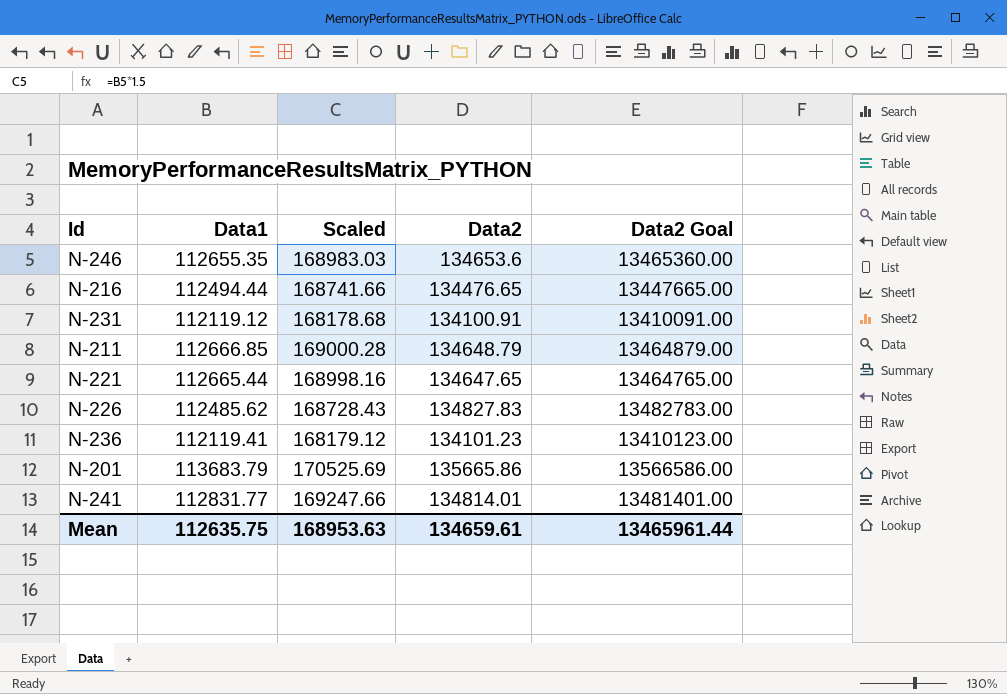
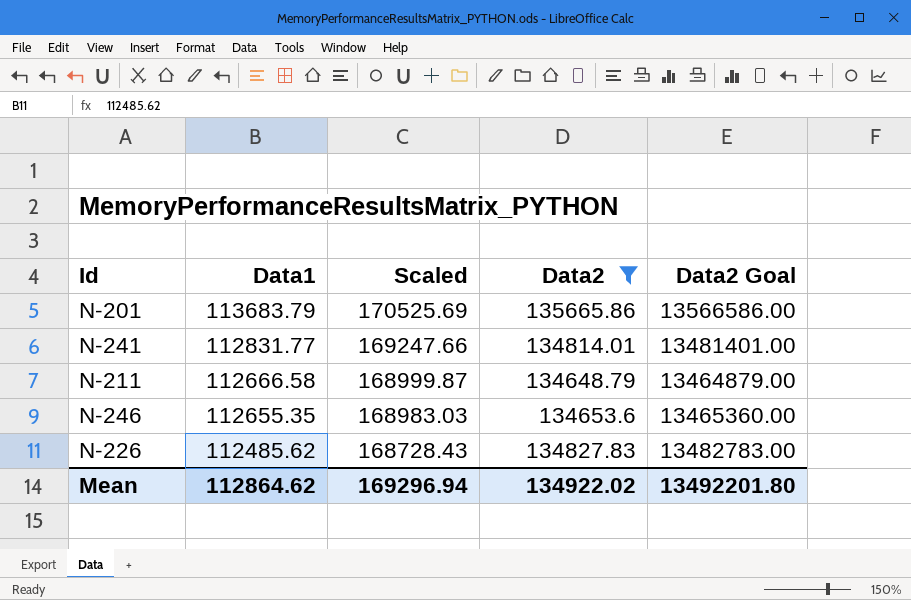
filter: none -> Data2 >= 134648.79
row order: none -> Data1 descending
N-211 | Data1: 112666.85 -> 112666.58
N-211 | Scaled: 169000.28 -> 168999.87
Mean | Data1: 112635.75 -> 112864.62
Mean | Scaled: 168953.63 -> 169296.94
Mean | Data2: 134659.61 -> 134922.02
Mean | Data2 Goal: 13465961.44 -> 13492201.80

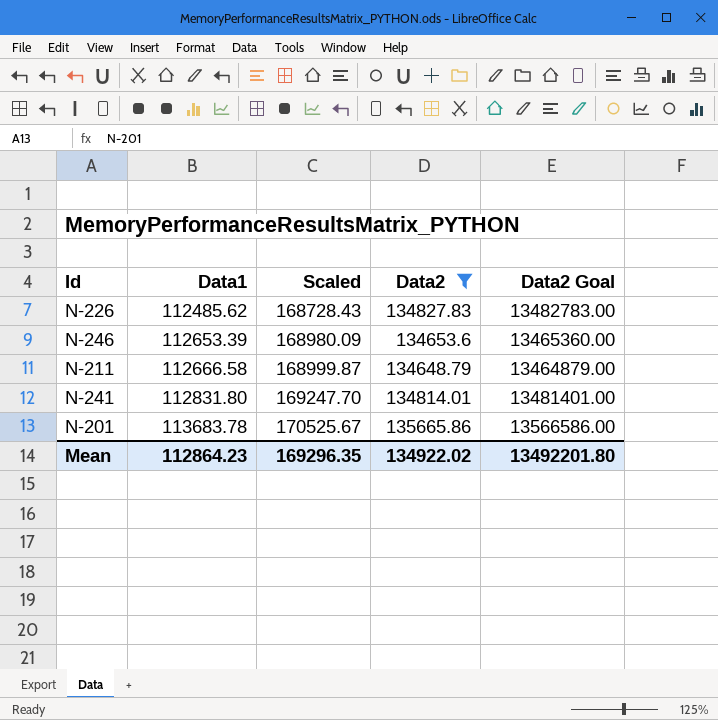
row order: Data1 descending -> Data1 ascending
N-246 | Data1: 112655.35 -> 112653.39
N-246 | Scaled: 168983.03 -> 168980.09
N-241 | Data1: 112831.77 -> 112831.80
N-241 | Scaled: 169247.66 -> 169247.70
N-201 | Data1: 113683.79 -> 113683.78
N-201 | Scaled: 170525.69 -> 170525.67
Mean | Data1: 112864.62 -> 112864.23
Mean | Scaled: 169296.94 -> 169296.35

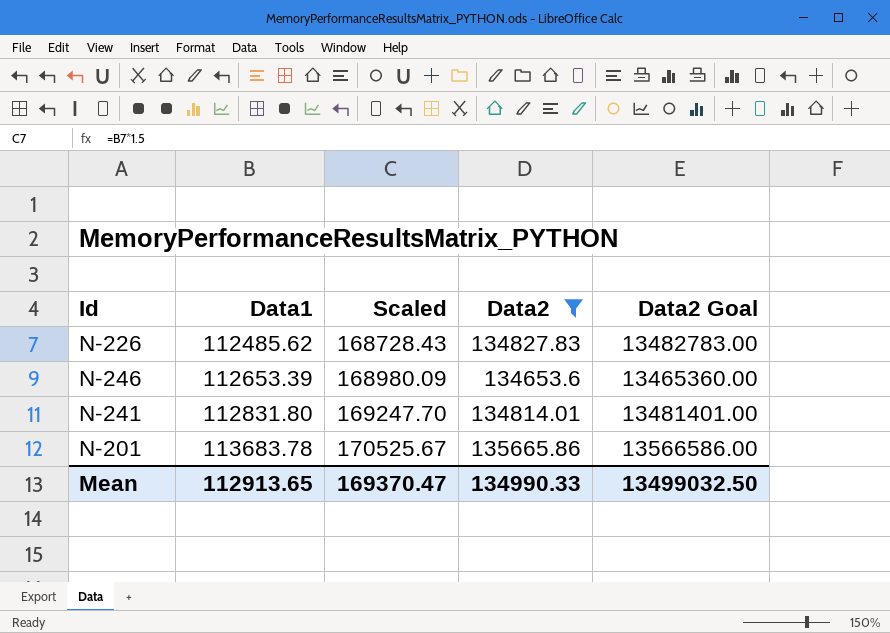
row N-211: 112666.58 | 168999.87 | 134648.79 | 13464879.00 -> none
Mean | Data1: 112864.23 -> 112913.65
Mean | Scaled: 169296.35 -> 169370.47
Mean | Data2: 134922.02 -> 134990.33
Mean | Data2 Goal: 13492201.80 -> 13499032.50

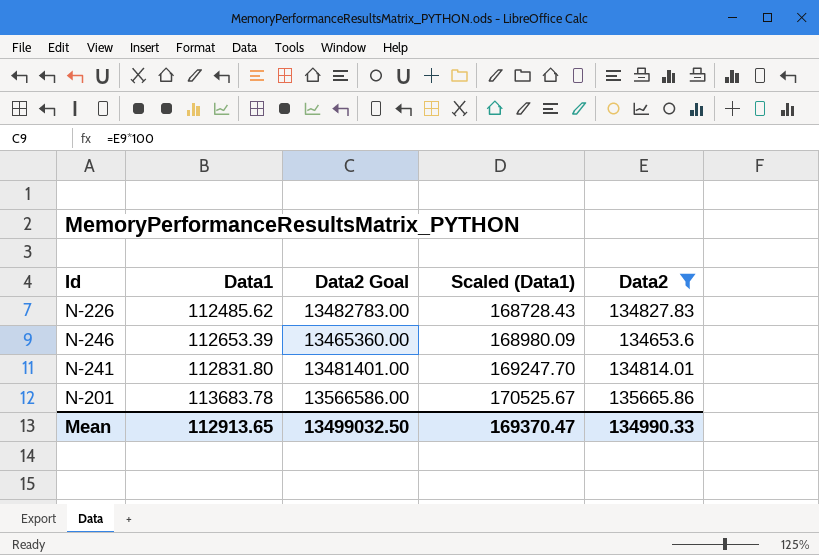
column Data2 Goal | position: 5 -> 3
column name: Scaled -> Scaled (Data1)

